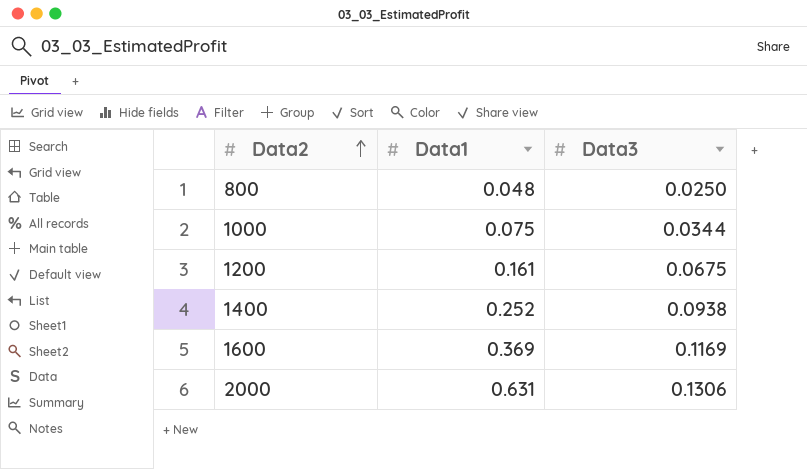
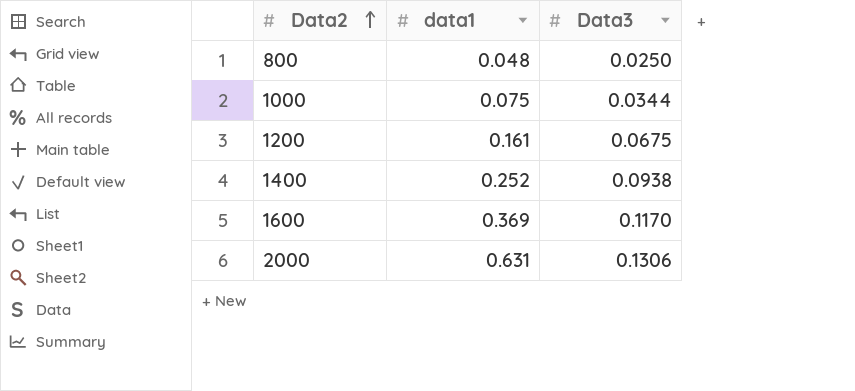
column name: Data1 -> data1
1600 | Data3: 0.1169 -> 0.1170

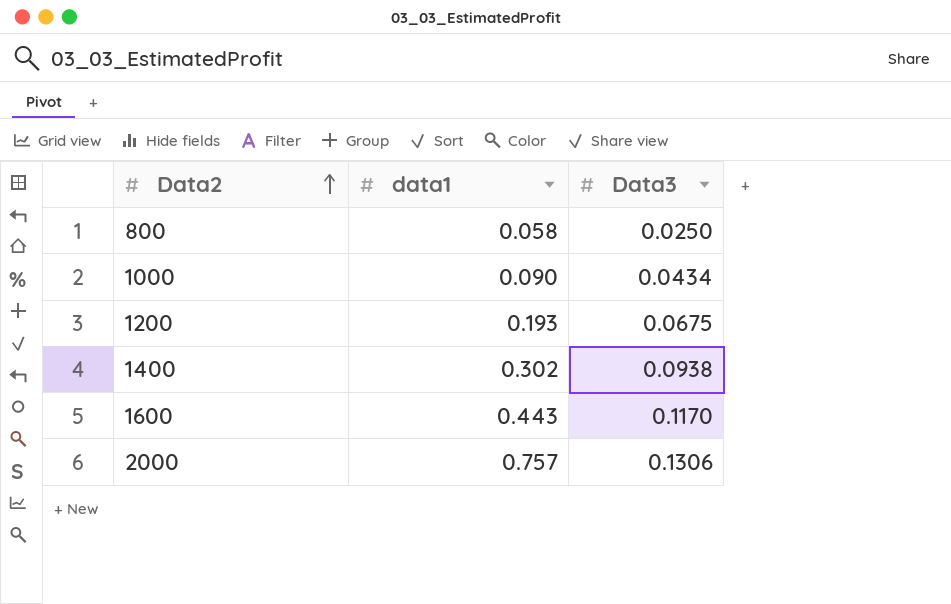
800 | data1: 0.048 -> 0.058
1000 | data1: 0.075 -> 0.090
1000 | Data3: 0.0344 -> 0.0434
1200 | data1: 0.161 -> 0.193
1400 | data1: 0.252 -> 0.302
1600 | data1: 0.369 -> 0.443
2000 | data1: 0.631 -> 0.757

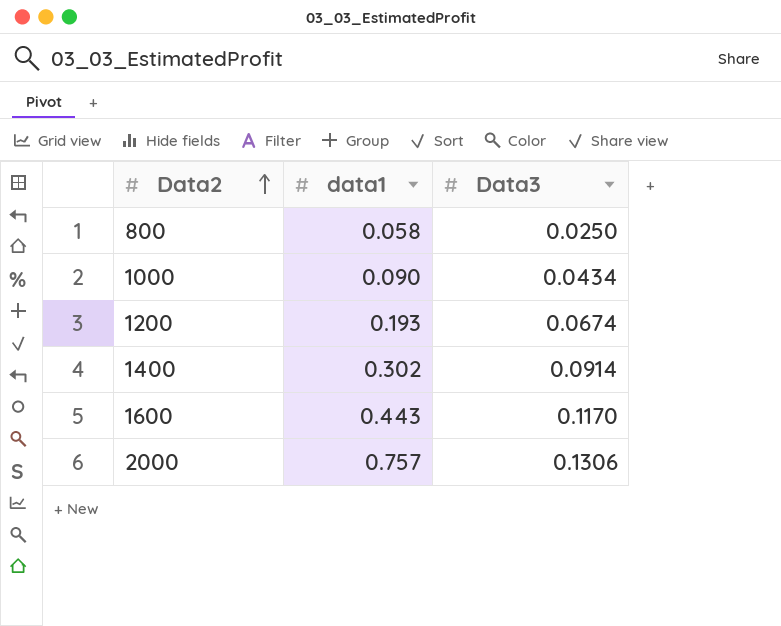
1200 | Data3: 0.0675 -> 0.0674
1400 | Data3: 0.0938 -> 0.0914

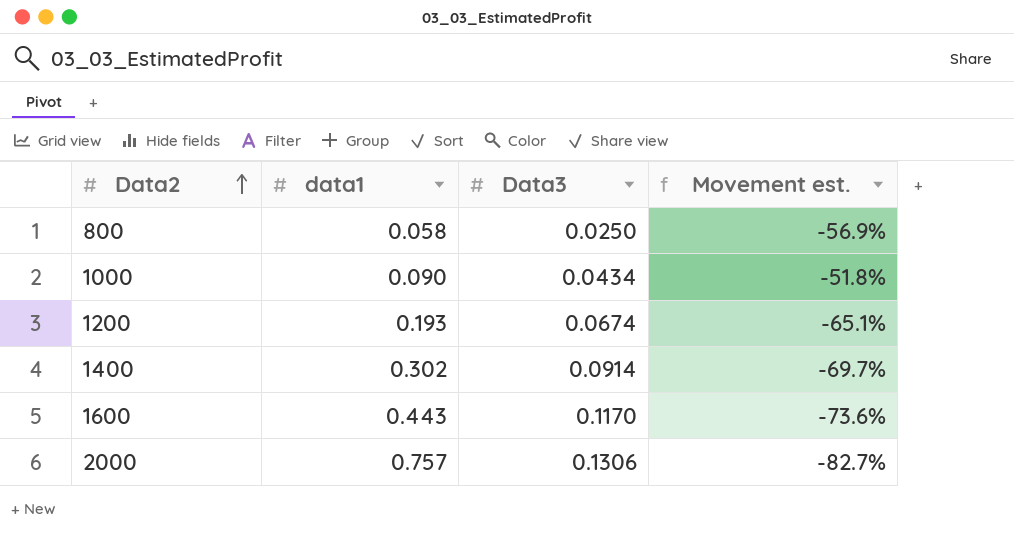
column Movement est. | formula: none -> ([Data3] - [data1]) / [data1]

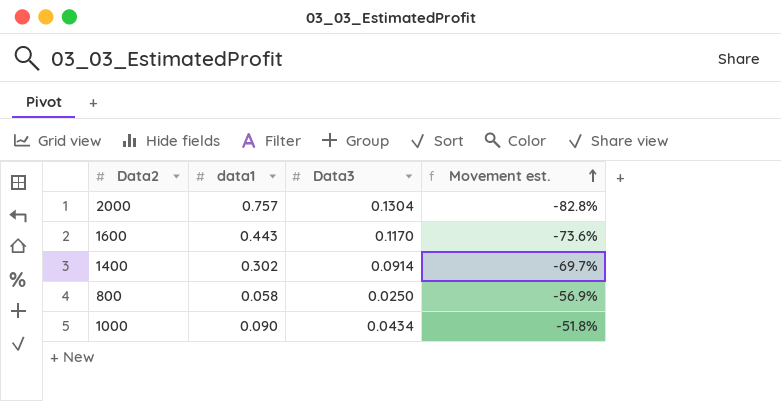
row order: Data2 ascending -> Movement est. ascending
row 1200: 0.193 | 0.0674 | -65.1% -> none
2000 | Data3: 0.1306 -> 0.1304
2000 | Movement est.: -82.7% -> -82.8%

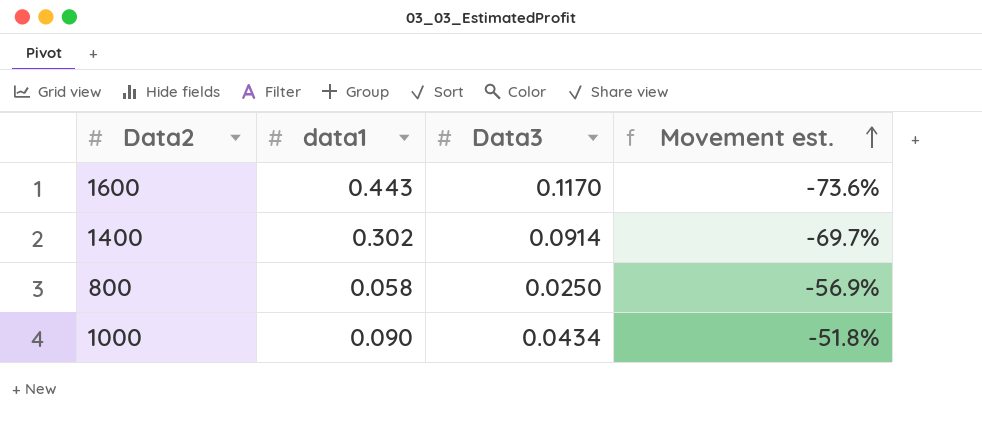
row 2000: 0.757 | 0.1304 | -82.8% -> none

